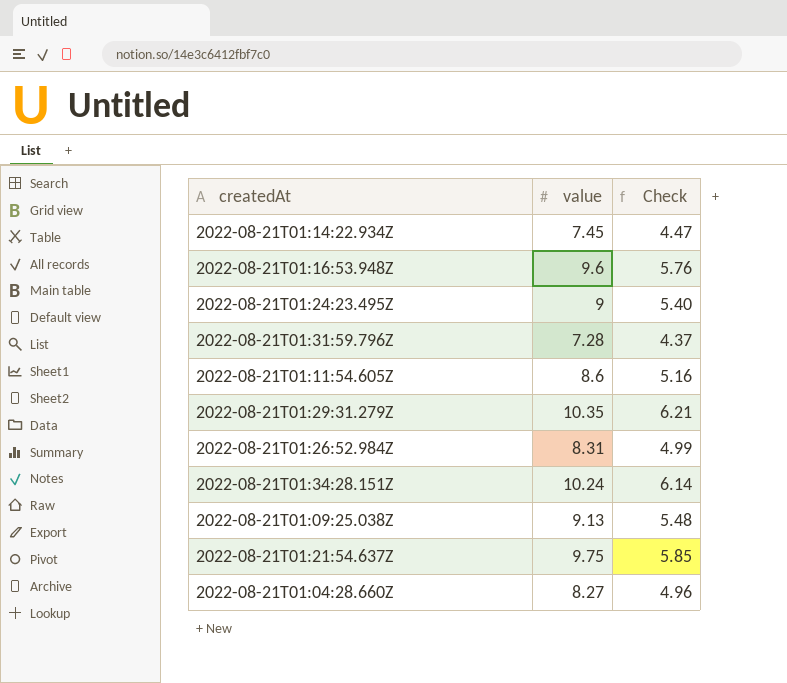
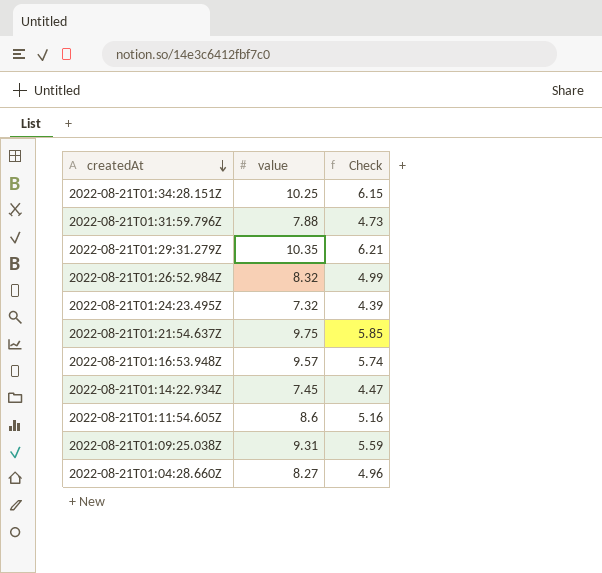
row order: none -> createdAt descending
2022-08-21T01:34:28.151Z | value: 10.24 -> 10.25
2022-08-21T01:34:28.151Z | Check: 6.14 -> 6.15
2022-08-21T01:31:59.796Z | value: 7.28 -> 7.88
2022-08-21T01:31:59.796Z | Check: 4.37 -> 4.73
2022-08-21T01:26:52.984Z | value: 8.31 -> 8.32
2022-08-21T01:24:23.495Z | value: 9 -> 7.32
2022-08-21T01:24:23.495Z | Check: 5.40 -> 4.39
2022-08-21T01:16:53.948Z | value: 9.6 -> 9.57
2022-08-21T01:16:53.948Z | Check: 5.76 -> 5.74
2022-08-21T01:09:25.038Z | value: 9.13 -> 9.31
2022-08-21T01:09:25.038Z | Check: 5.48 -> 5.59

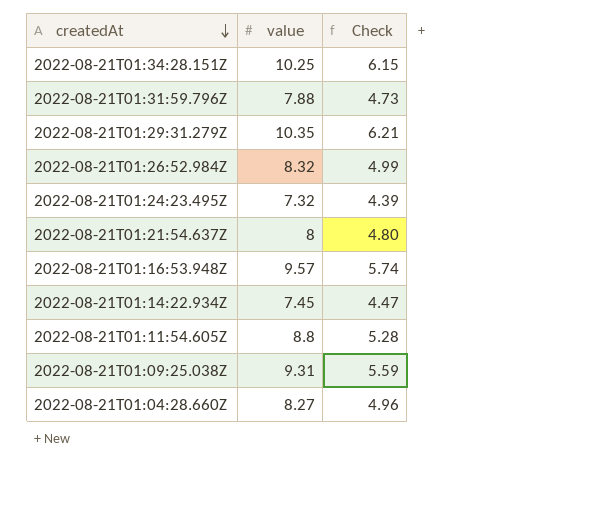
2022-08-21T01:21:54.637Z | value: 9.75 -> 8
2022-08-21T01:21:54.637Z | Check: 5.85 -> 4.80
2022-08-21T01:11:54.605Z | value: 8.6 -> 8.8
2022-08-21T01:11:54.605Z | Check: 5.16 -> 5.28

